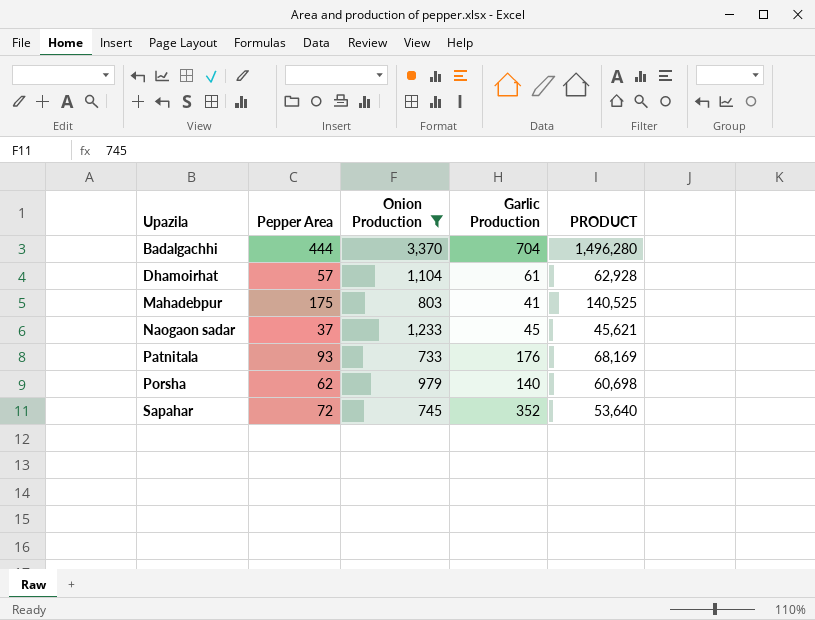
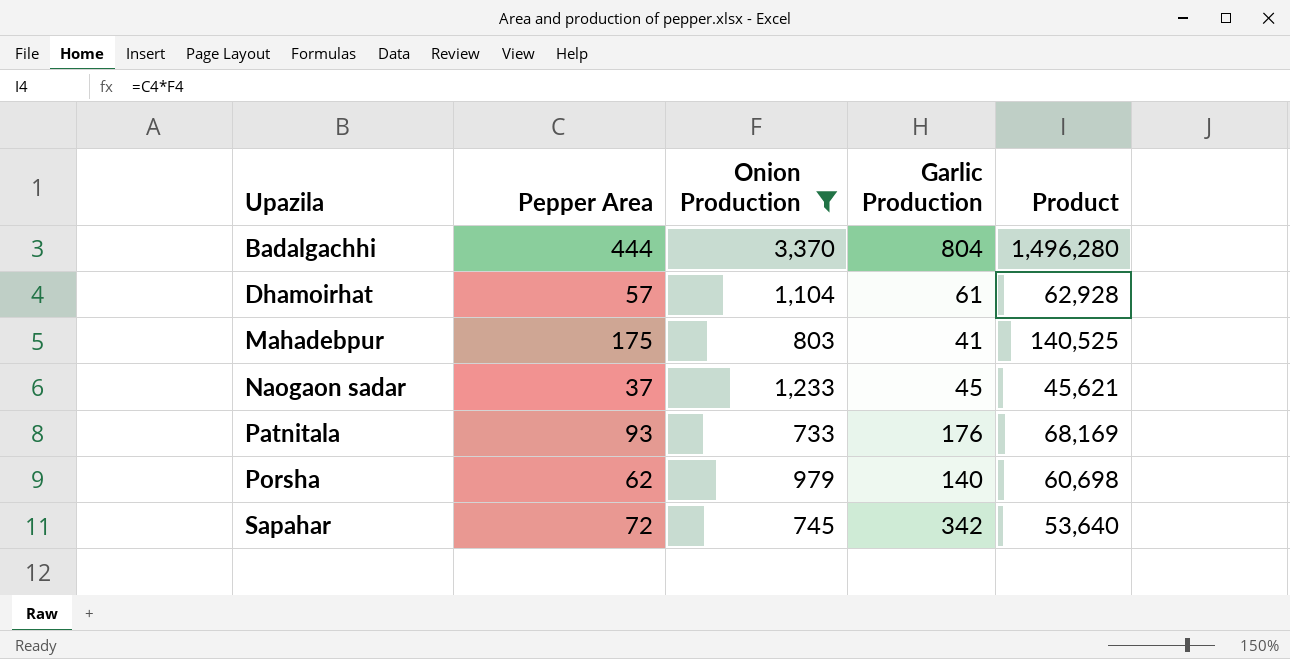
column name: PRODUCT -> Product
Badalgachhi | Garlic Production: 704 -> 804
Sapahar | Garlic Production: 352 -> 342

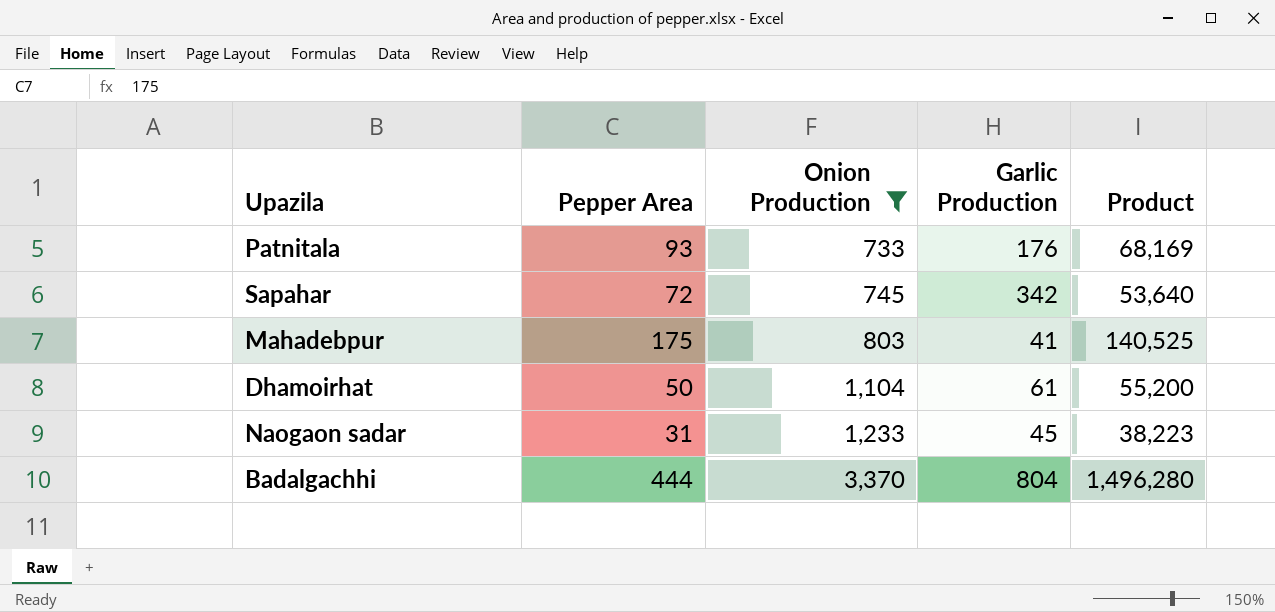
row order: Upazila ascending -> Onion Production ascending
row Porsha: 62 | 979 | 140 | 60,698 -> none
Dhamoirhat | Pepper Area: 57 -> 50
Dhamoirhat | Product: 62,928 -> 55,200
Naogaon sadar | Pepper Area: 37 -> 31
Naogaon sadar | Product: 45,621 -> 38,223

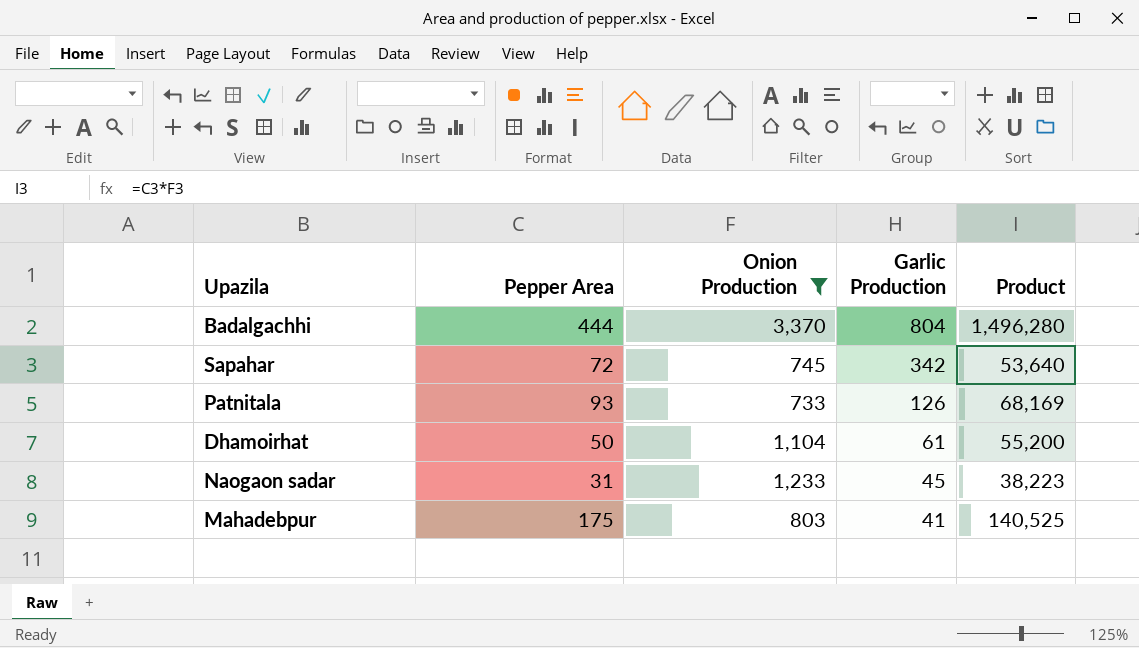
row order: Onion Production ascending -> Garlic Production descending
Patnitala | Garlic Production: 176 -> 126

